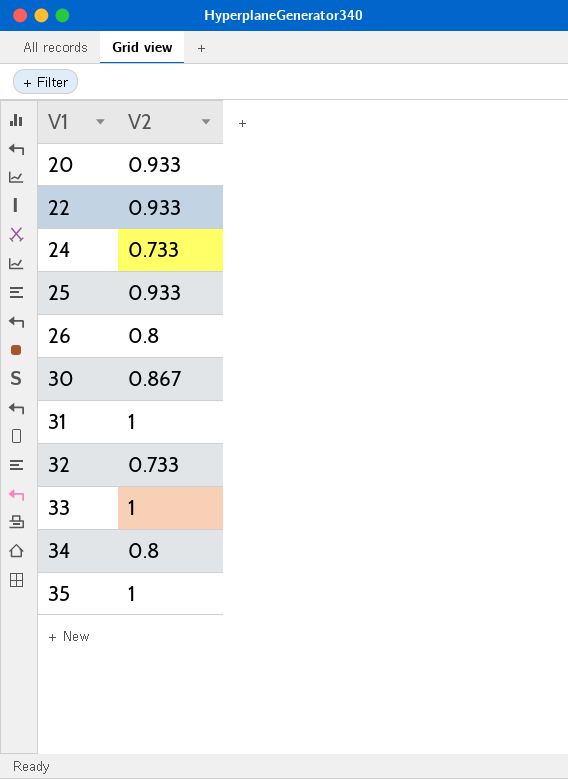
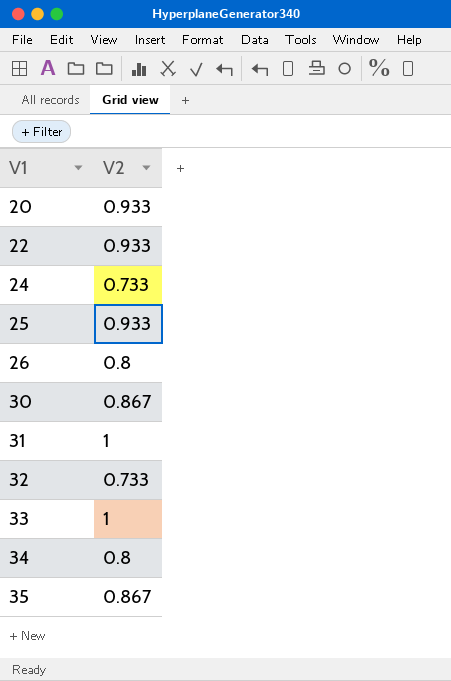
35 | V2: 1 -> 0.867

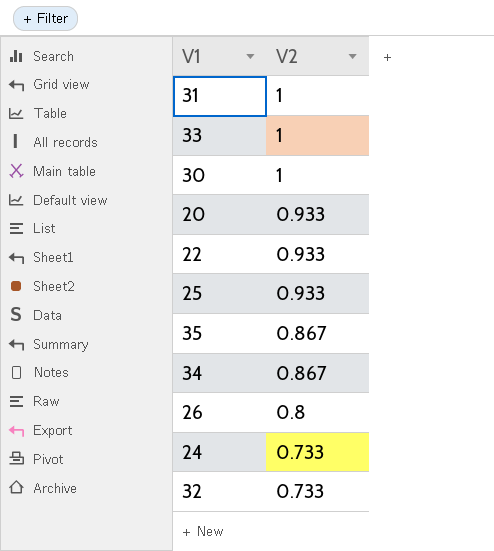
row order: V1 ascending -> V2 descending
30 | V2: 0.867 -> 1
34 | V2: 0.8 -> 0.867

